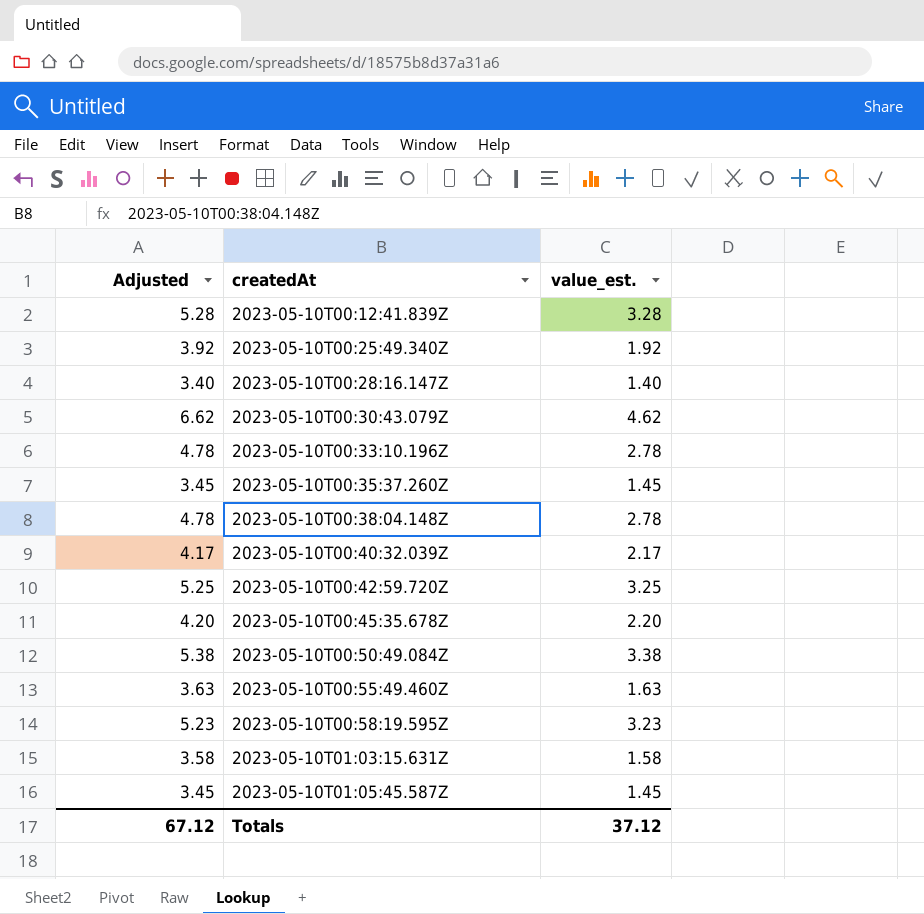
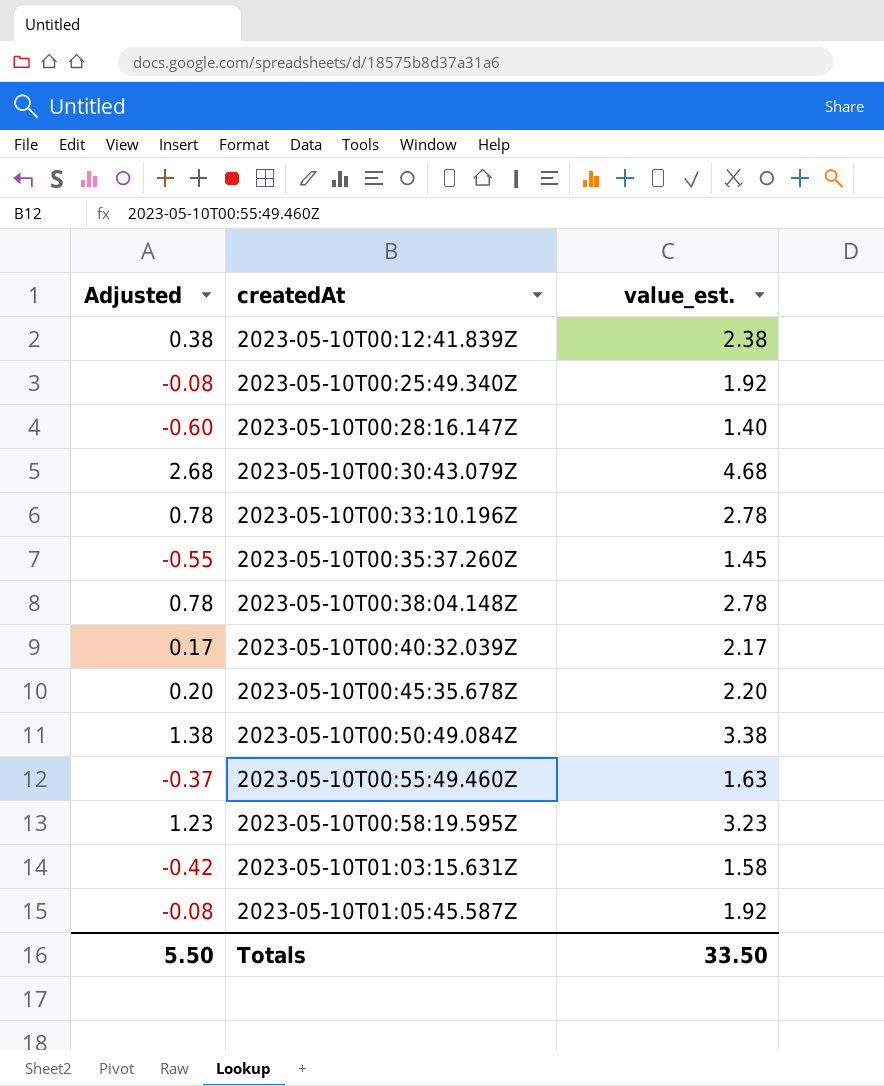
column Adjusted | formula: [value_est.] + 2 -> [value_est.] - 2
row 2023-05-10T00:42:59.720Z: 5.25 | 3.25 -> none
2023-05-10T00:12:41.839Z | value_est.: 3.28 -> 2.38
2023-05-10T00:30:43.079Z | value_est.: 4.62 -> 4.68
2023-05-10T01:05:45.587Z | value_est.: 1.45 -> 1.92
Totals | Adjusted: 67.12 -> 5.50
Totals | value_est.: 37.12 -> 33.50

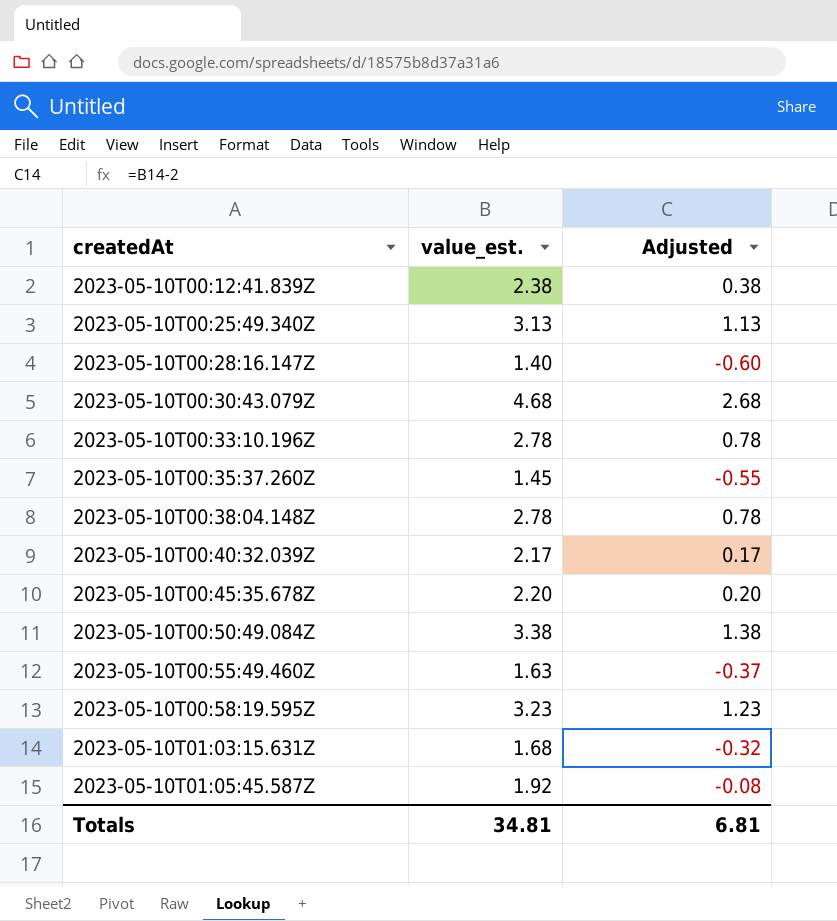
column Adjusted | position: 1 -> 3
2023-05-10T00:25:49.340Z | value_est.: 1.92 -> 3.13
2023-05-10T00:25:49.340Z | Adjusted: -0.08 -> 1.13
2023-05-10T01:03:15.631Z | value_est.: 1.58 -> 1.68
2023-05-10T01:03:15.631Z | Adjusted: -0.42 -> -0.32
Totals | value_est.: 33.50 -> 34.81
Totals | Adjusted: 5.50 -> 6.81

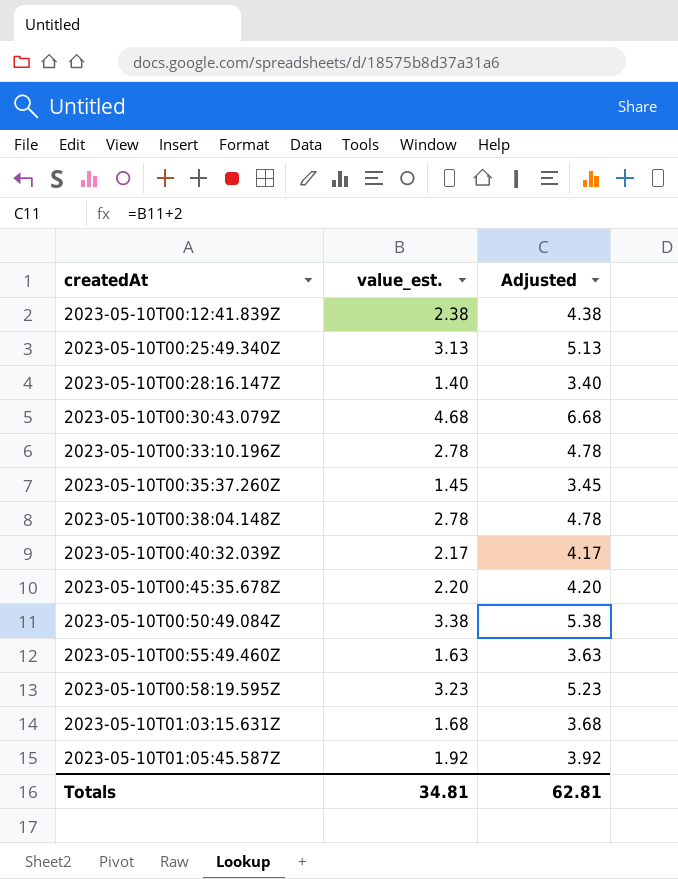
column Adjusted | formula: [value_est.] - 2 -> [value_est.] + 2
Totals | Adjusted: 6.81 -> 62.81

